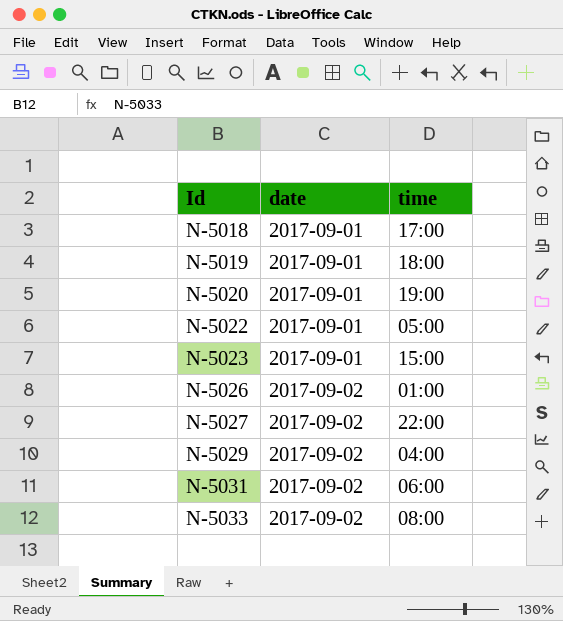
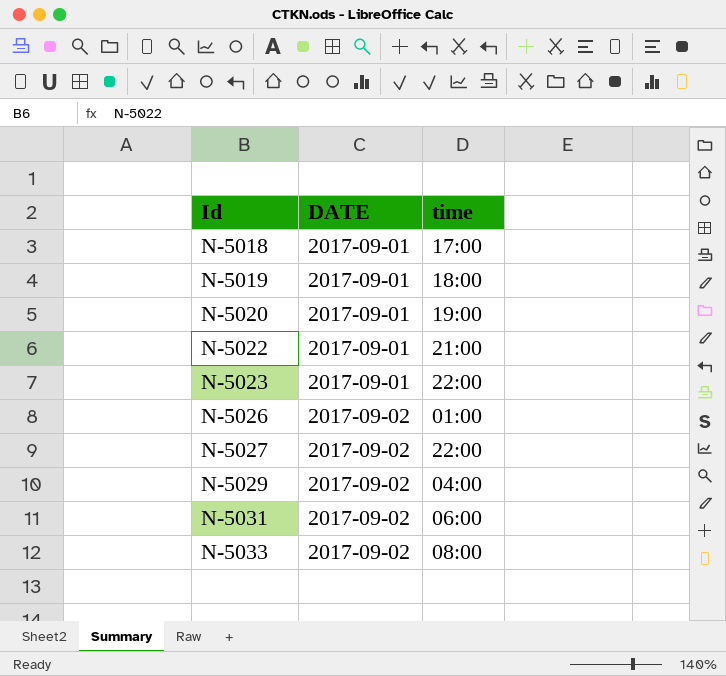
column name: date -> DATE
N-5022 | time: 05:00 -> 21:00
N-5023 | time: 15:00 -> 22:00

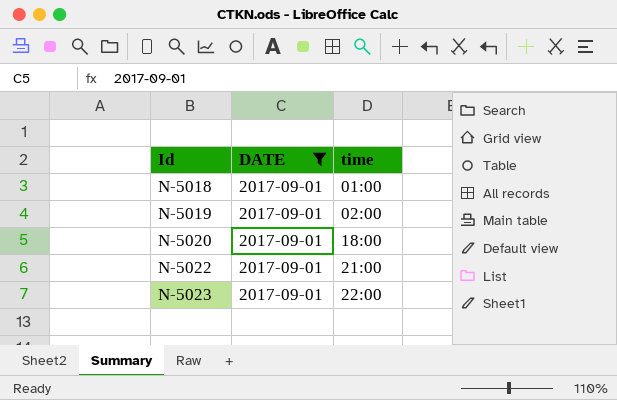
filter: none -> DATE = 2017-09-01
N-5018 | time: 17:00 -> 01:00
N-5019 | time: 18:00 -> 02:00
N-5020 | time: 19:00 -> 18:00

